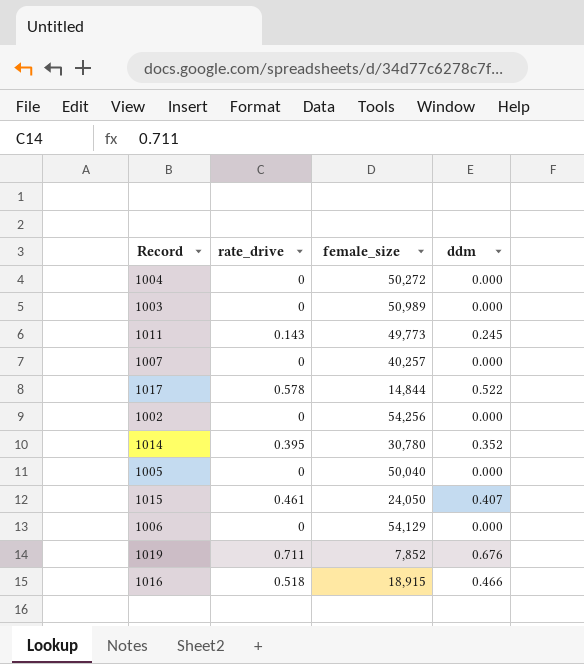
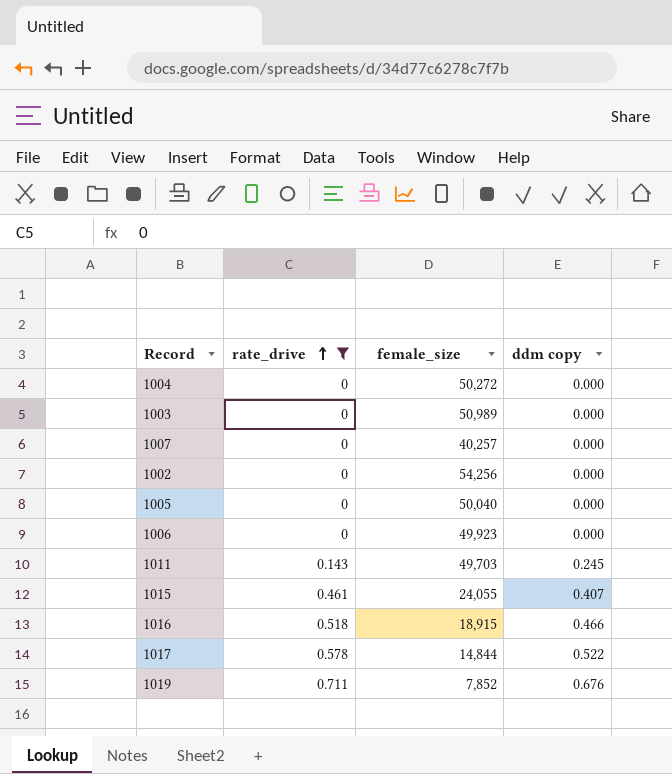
filter: none -> rate_drive != 0.395
row order: none -> rate_drive ascending
column name: ddm -> ddm copy
1006 | female_size: 54,129 -> 49,923
1011 | female_size: 49,773 -> 49,703
1015 | female_size: 24,050 -> 24,055

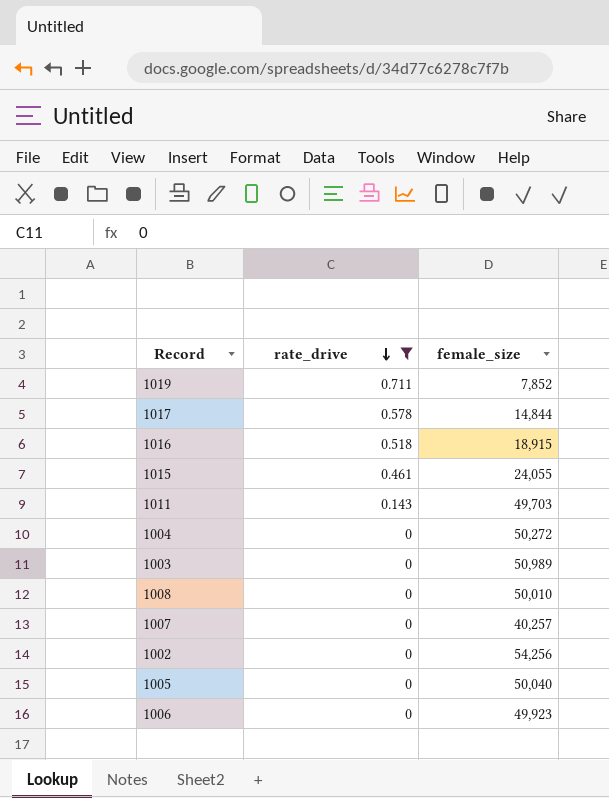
row order: rate_drive ascending -> rate_drive descending
column ddm copy | position: 4 -> none
row 1008: none -> 0 | 50,010

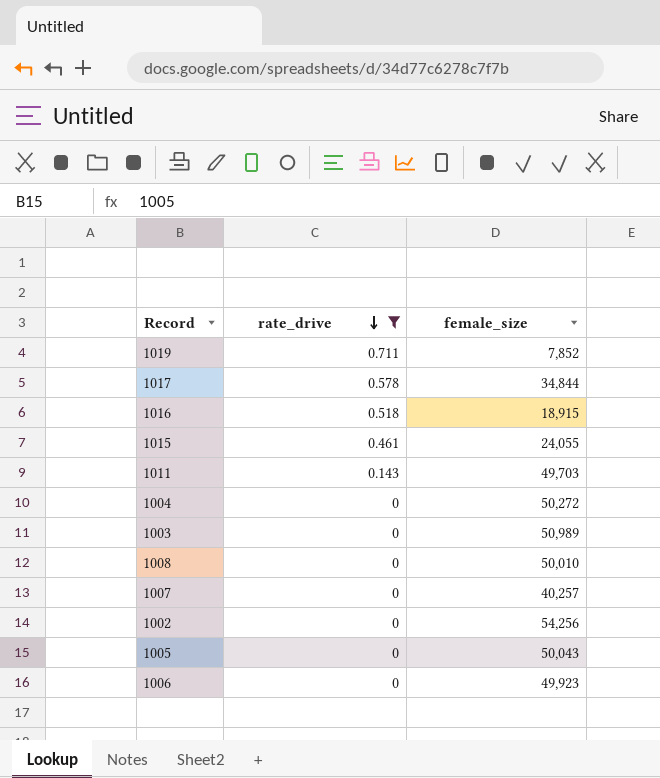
1017 | female_size: 14,844 -> 34,844
1005 | female_size: 50,040 -> 50,043

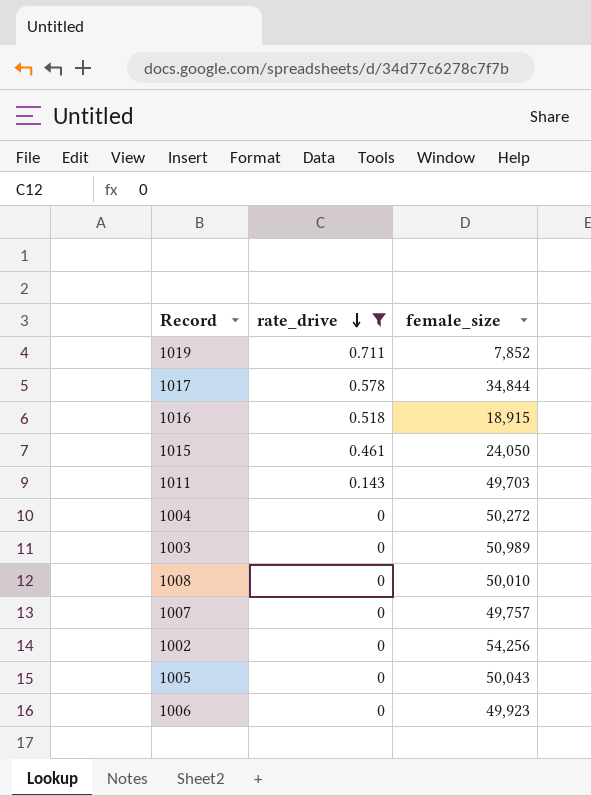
1015 | female_size: 24,055 -> 24,050
1007 | female_size: 40,257 -> 49,757

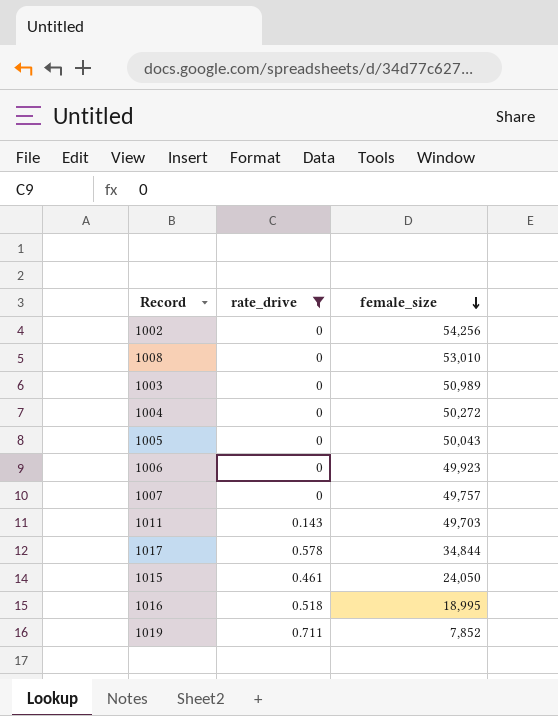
row order: rate_drive descending -> female_size descending
1008 | female_size: 50,010 -> 53,010
1016 | female_size: 18,915 -> 18,995

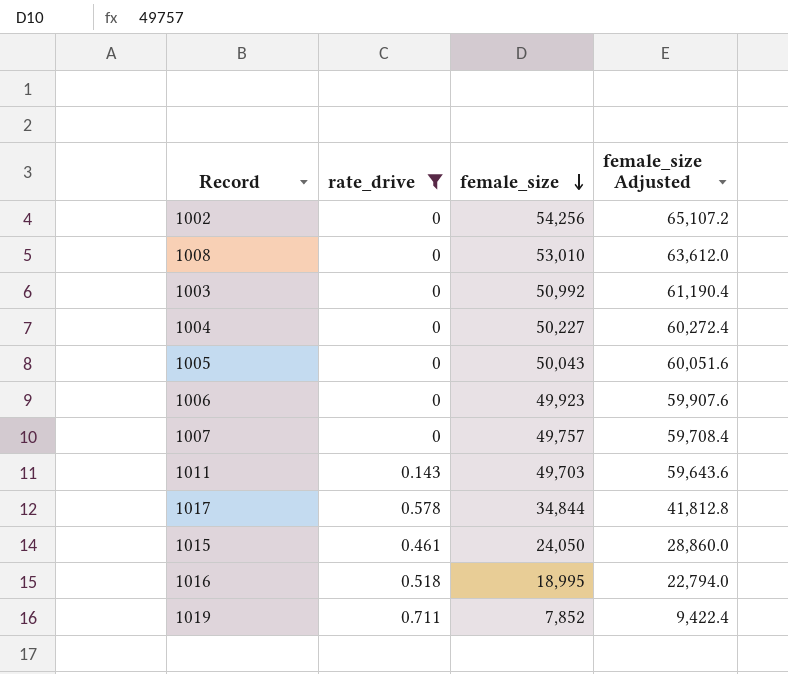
column female_size Adjusted | formula: none -> [female_size] * 1.2
1003 | female_size: 50,989 -> 50,992
1004 | female_size: 50,272 -> 50,227

